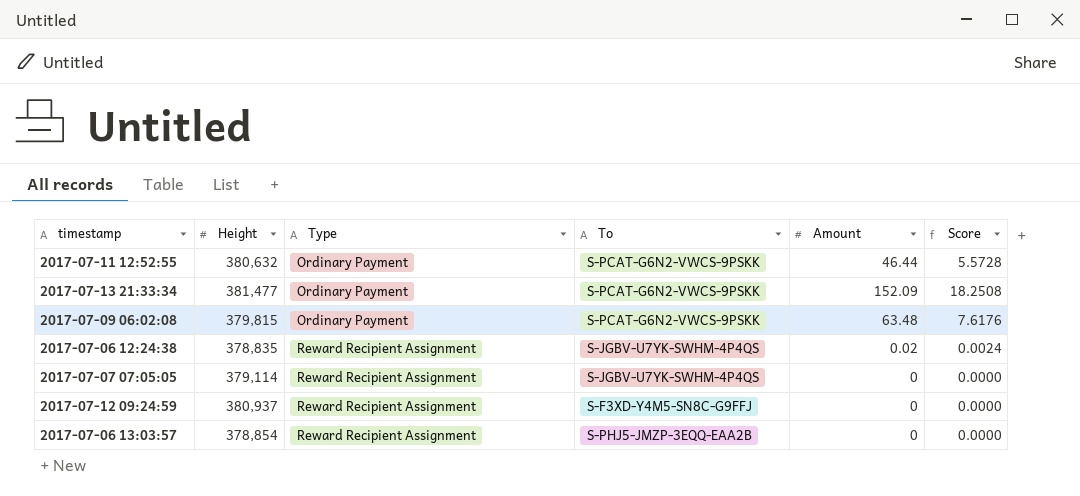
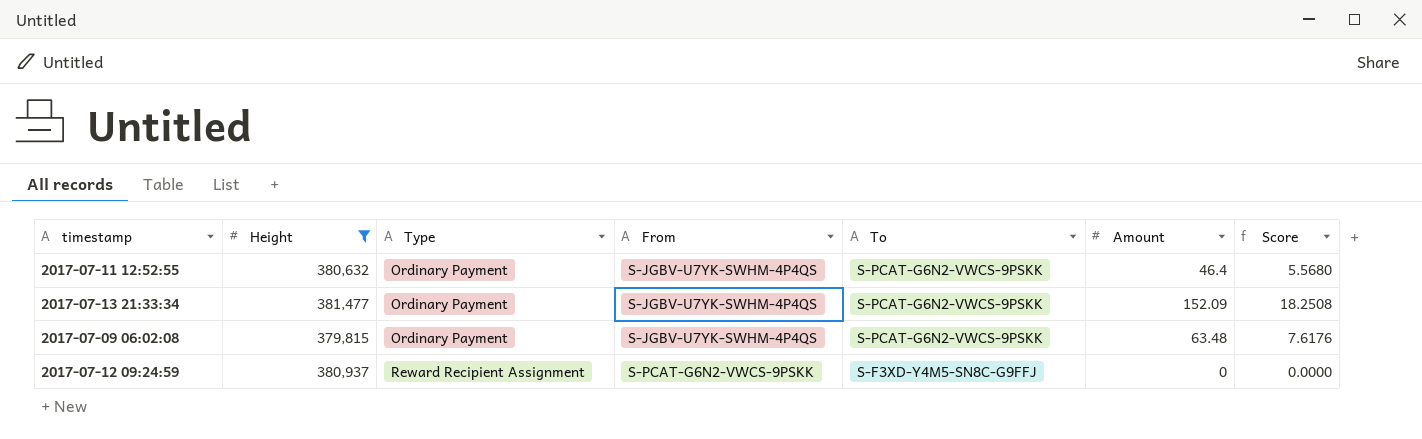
filter: none -> Height >= 379,815
column From | position: none -> 4
2017-07-11 12:52:55 | Amount: 46.44 -> 46.4
2017-07-11 12:52:55 | Score: 5.5728 -> 5.5680

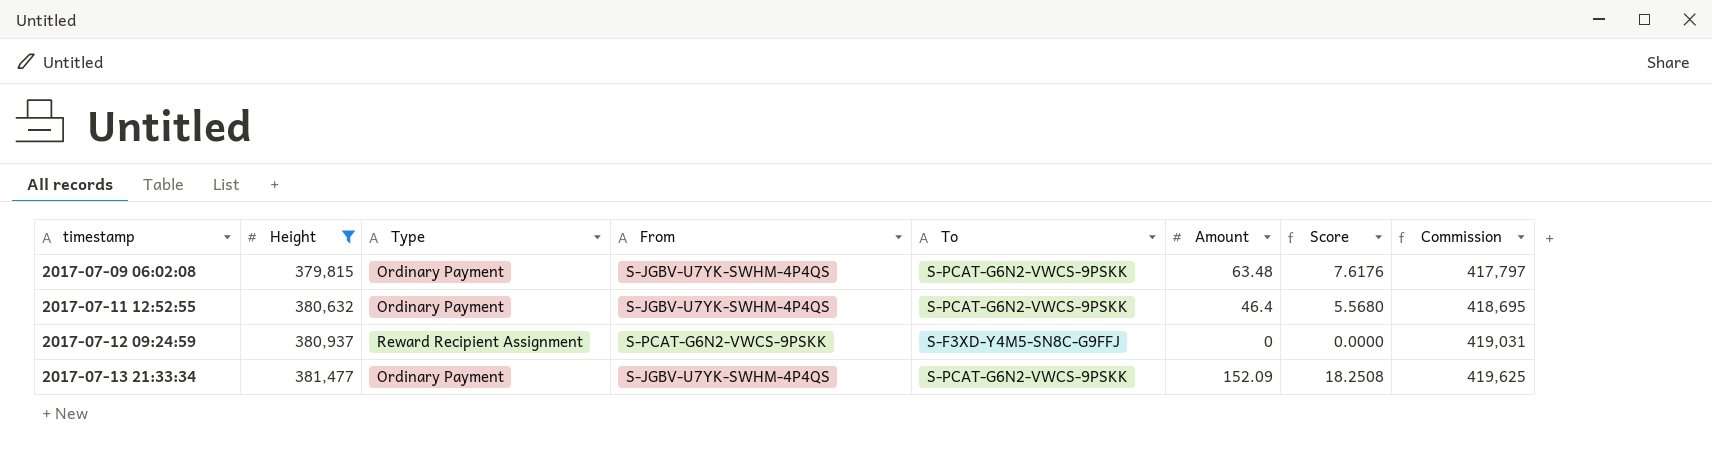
row order: Type ascending -> timestamp ascending
column Commission | formula: none -> [Height] * 1.1

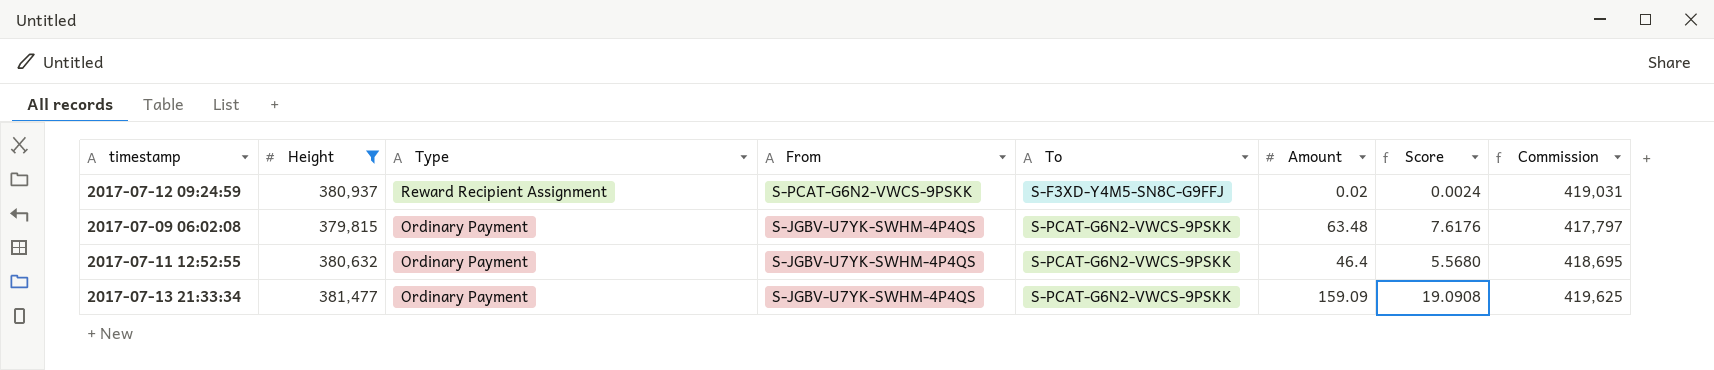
row order: timestamp ascending -> Type descending
2017-07-12 09:24:59 | Amount: 0 -> 0.02
2017-07-12 09:24:59 | Score: 0.0000 -> 0.0024
2017-07-13 21:33:34 | Amount: 152.09 -> 159.09
2017-07-13 21:33:34 | Score: 18.2508 -> 19.0908

